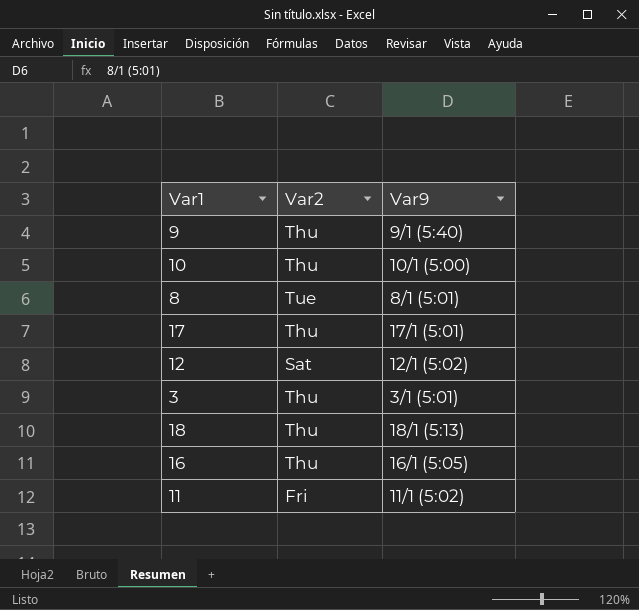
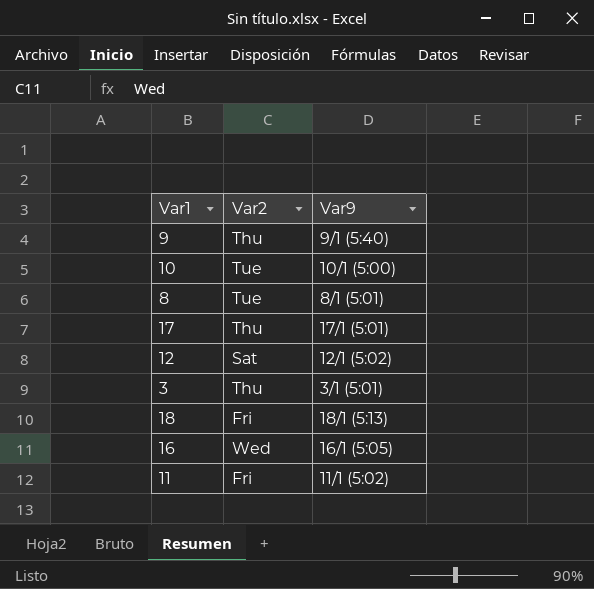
10 | Var2: Thu -> Tue
18 | Var2: Thu -> Fri
16 | Var2: Thu -> Wed

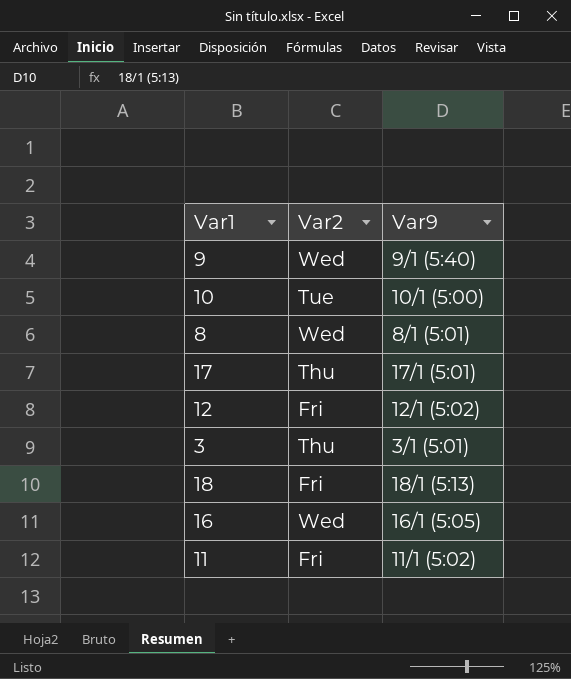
9 | Var2: Thu -> Wed
8 | Var2: Tue -> Wed
12 | Var2: Sat -> Fri

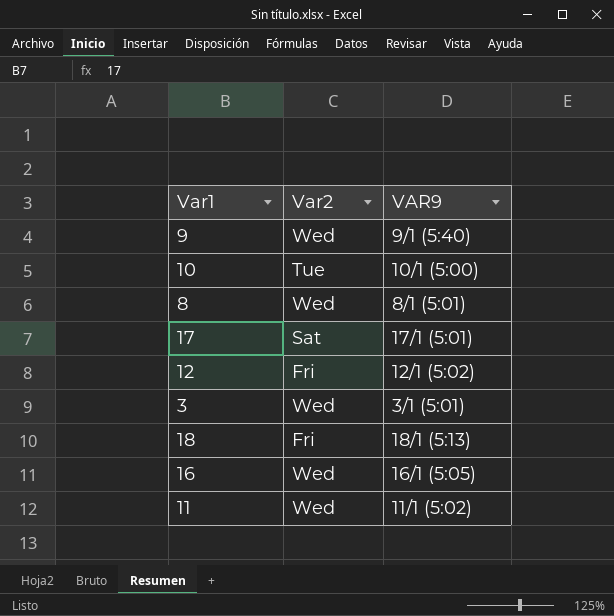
column name: Var9 -> VAR9
17 | Var2: Thu -> Sat
3 | Var2: Thu -> Wed
11 | Var2: Fri -> Wed

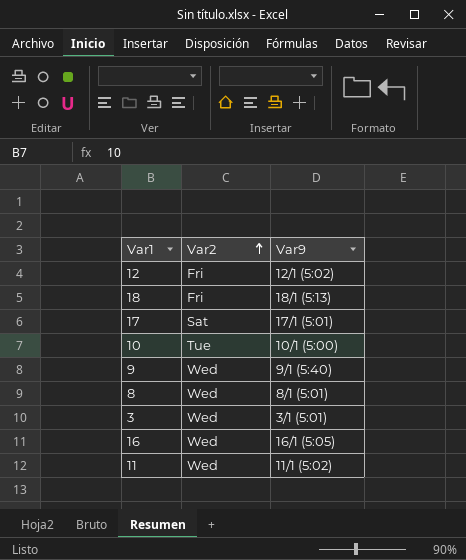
row order: none -> Var2 ascending
column name: VAR9 -> Var9

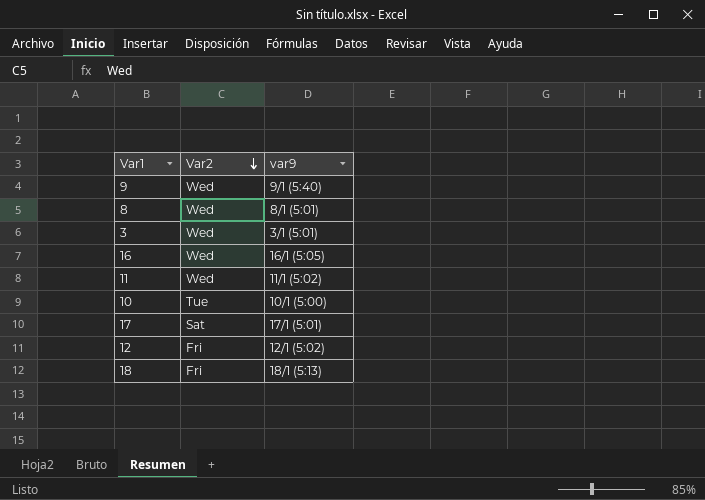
row order: Var2 ascending -> Var2 descending
column name: Var9 -> var9

